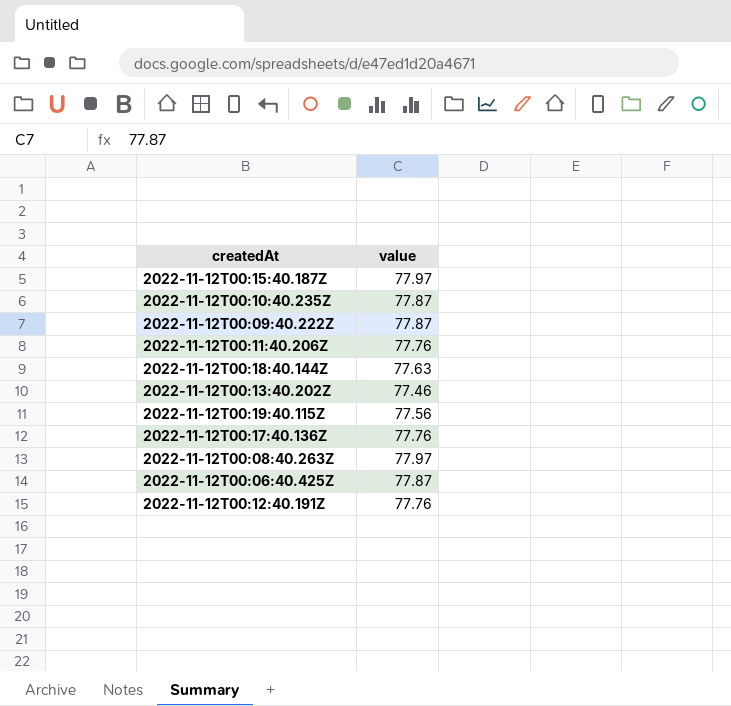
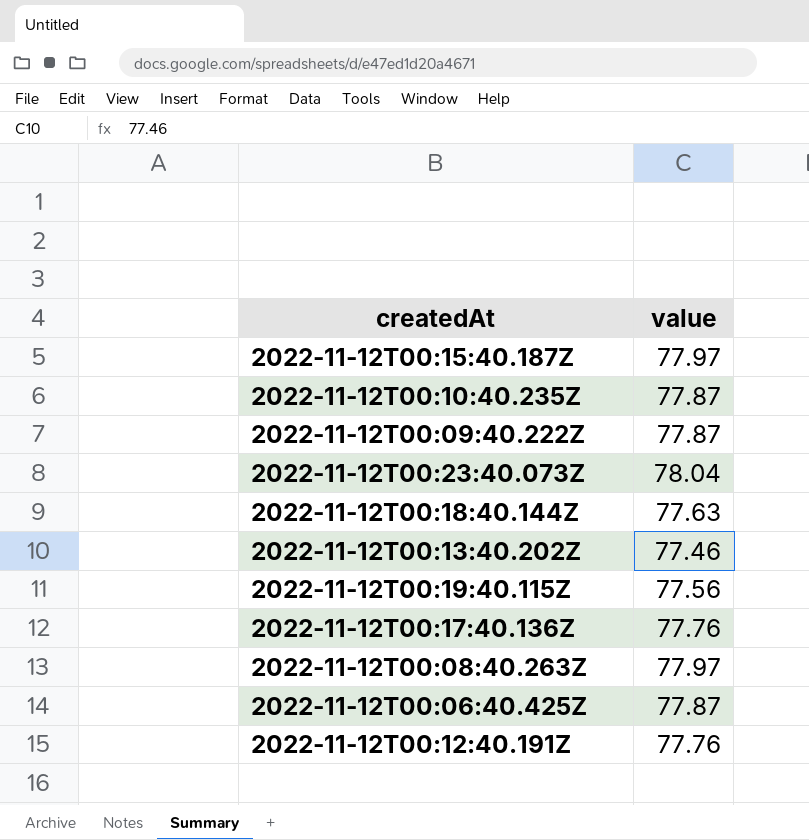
row 2022-11-12T00:11:40.206Z: 77.76 -> none
row 2022-11-12T00:23:40.073Z: none -> 78.04

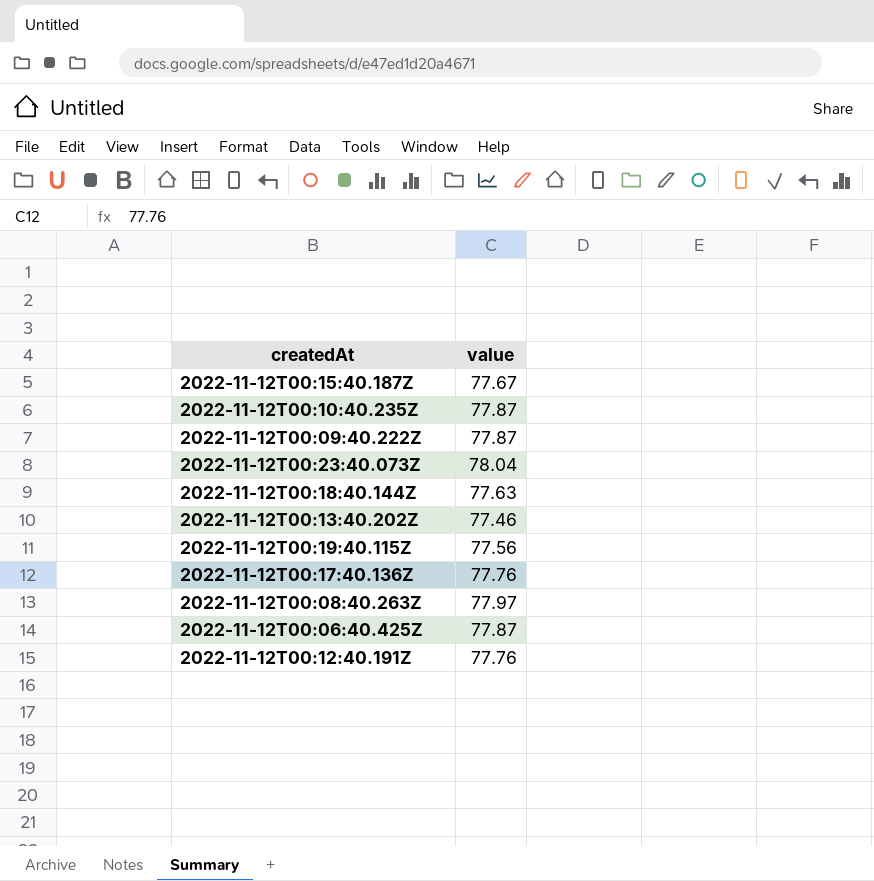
2022-11-12T00:15:40.187Z | value: 77.97 -> 77.67

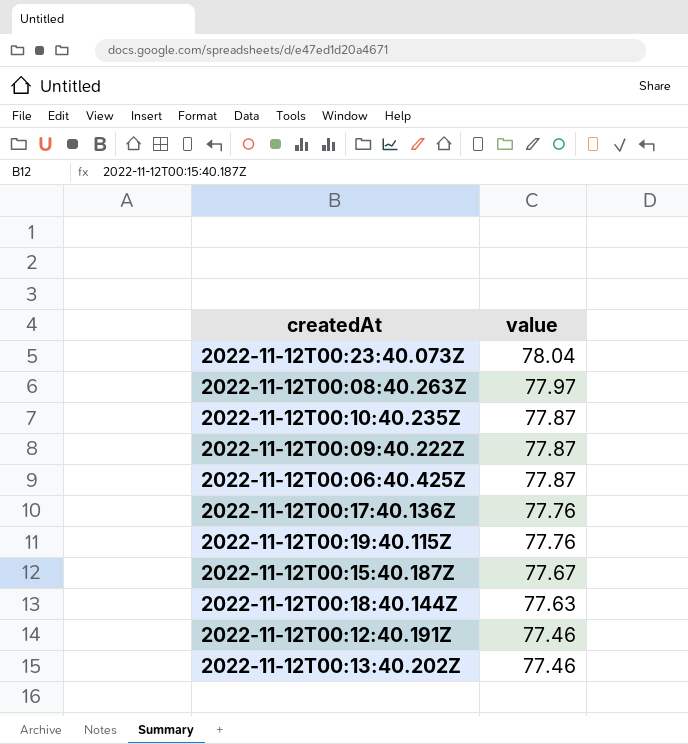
row order: none -> value descending
2022-11-12T00:19:40.115Z | value: 77.56 -> 77.76
2022-11-12T00:12:40.191Z | value: 77.76 -> 77.46

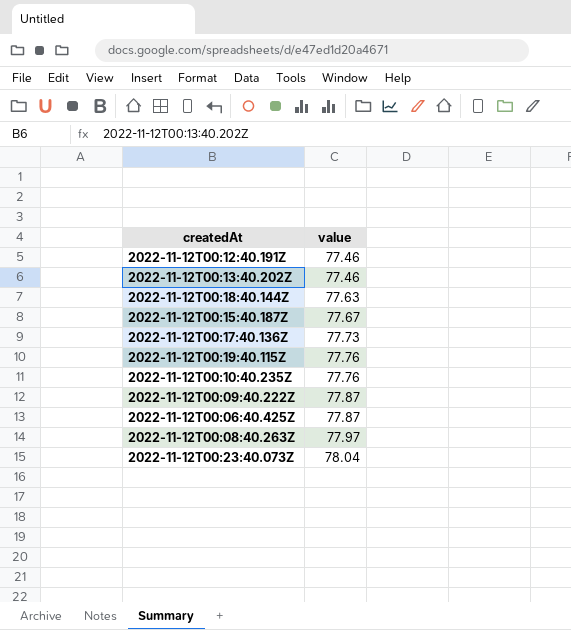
row order: value descending -> value ascending
2022-11-12T00:17:40.136Z | value: 77.76 -> 77.73
2022-11-12T00:10:40.235Z | value: 77.87 -> 77.76

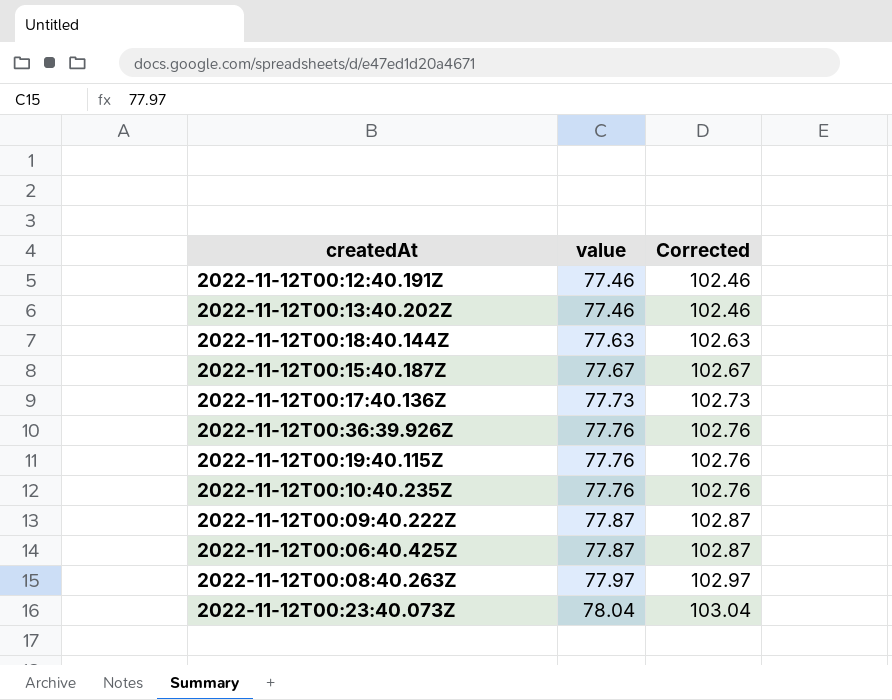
column Corrected | formula: none -> [value] + 25
row 2022-11-12T00:36:39.926Z: none -> 77.76 | 102.76

